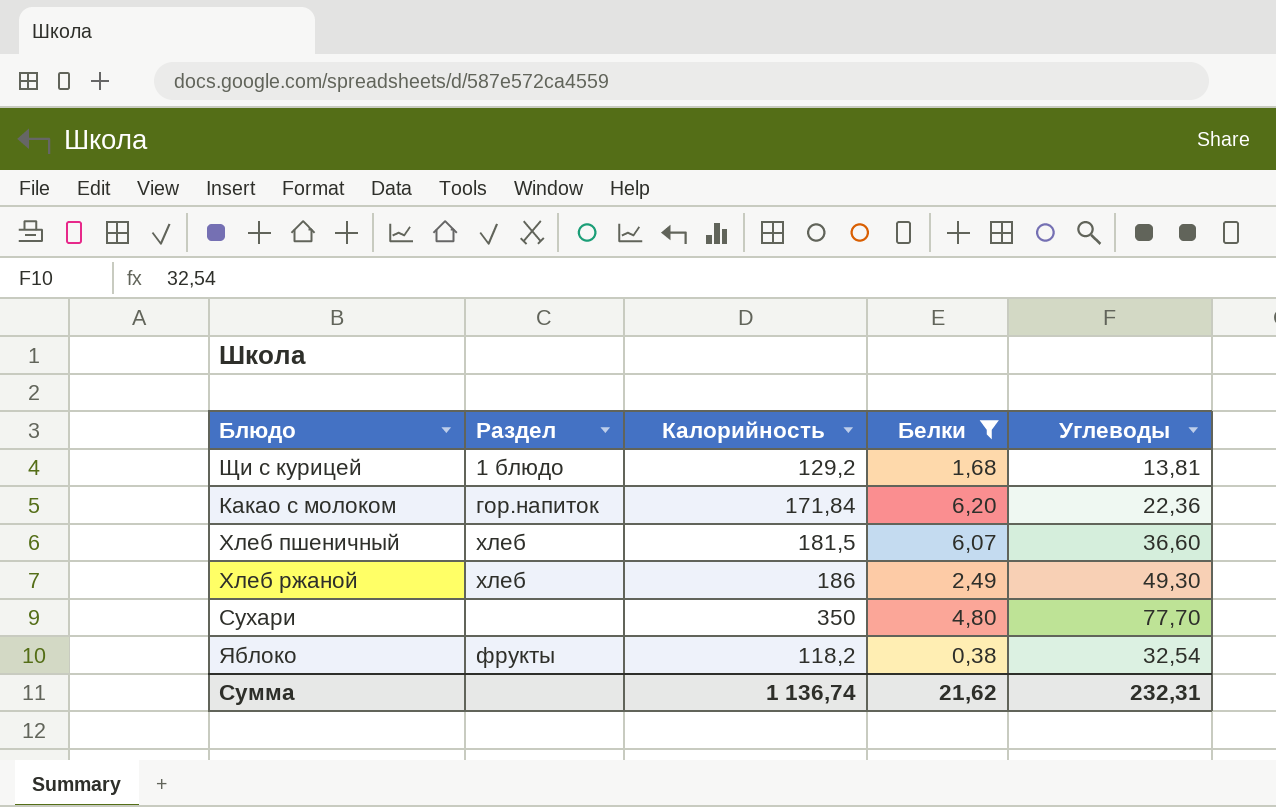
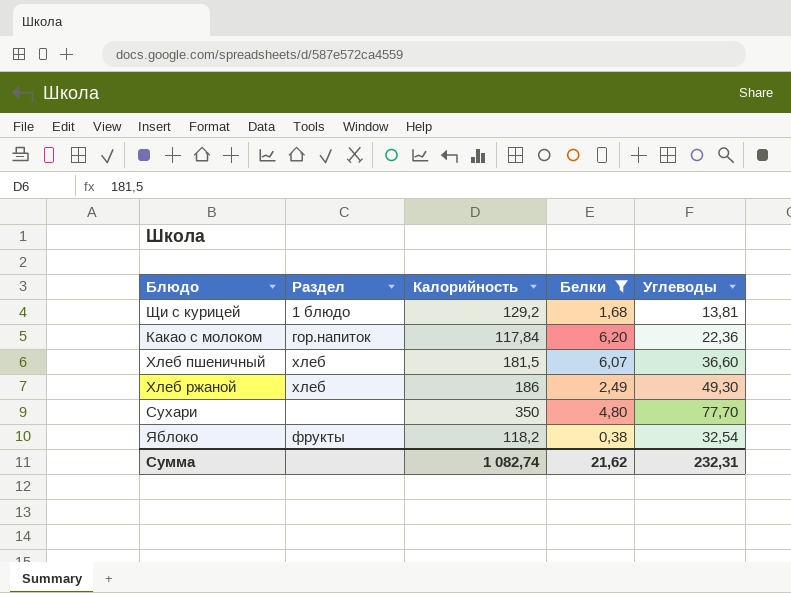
Какао с молоком | Калорийность: 171,84 -> 117,84
Сумма | Калорийность: 1 136,74 -> 1 082,74

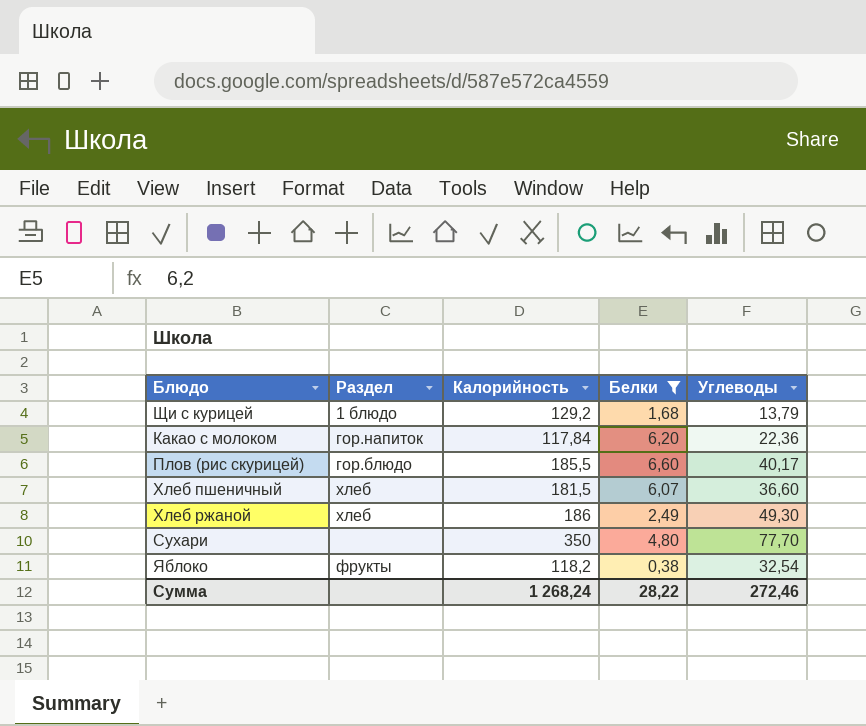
Щи с курицей | Углеводы: 13,81 -> 13,79
row Плов (рис скурицей): none -> гор.блюдо | 185,5 | 6,60 | 40,17
Сумма | Калорийность: 1 082,74 -> 1 268,24
Сумма | Белки: 21,62 -> 28,22
Сумма | Углеводы: 232,31 -> 272,46

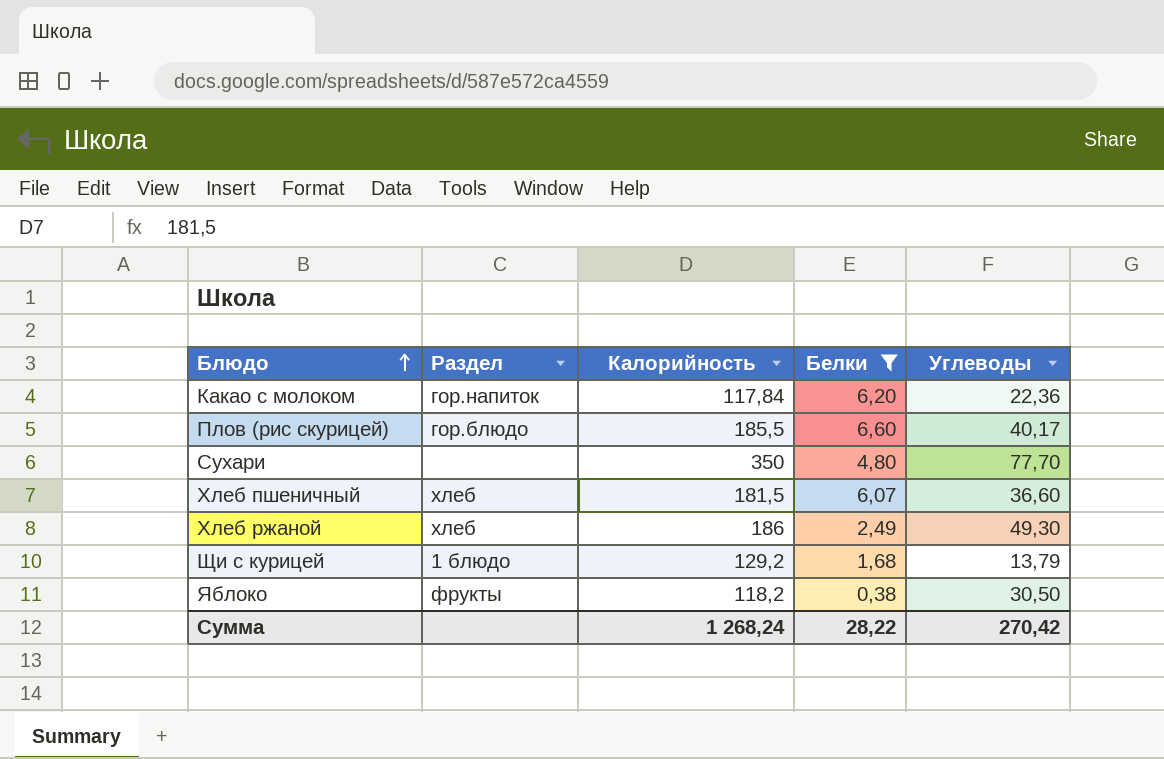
row order: none -> Блюдо ascending
Яблоко | Углеводы: 32,54 -> 30,50
Сумма | Углеводы: 272,46 -> 270,42

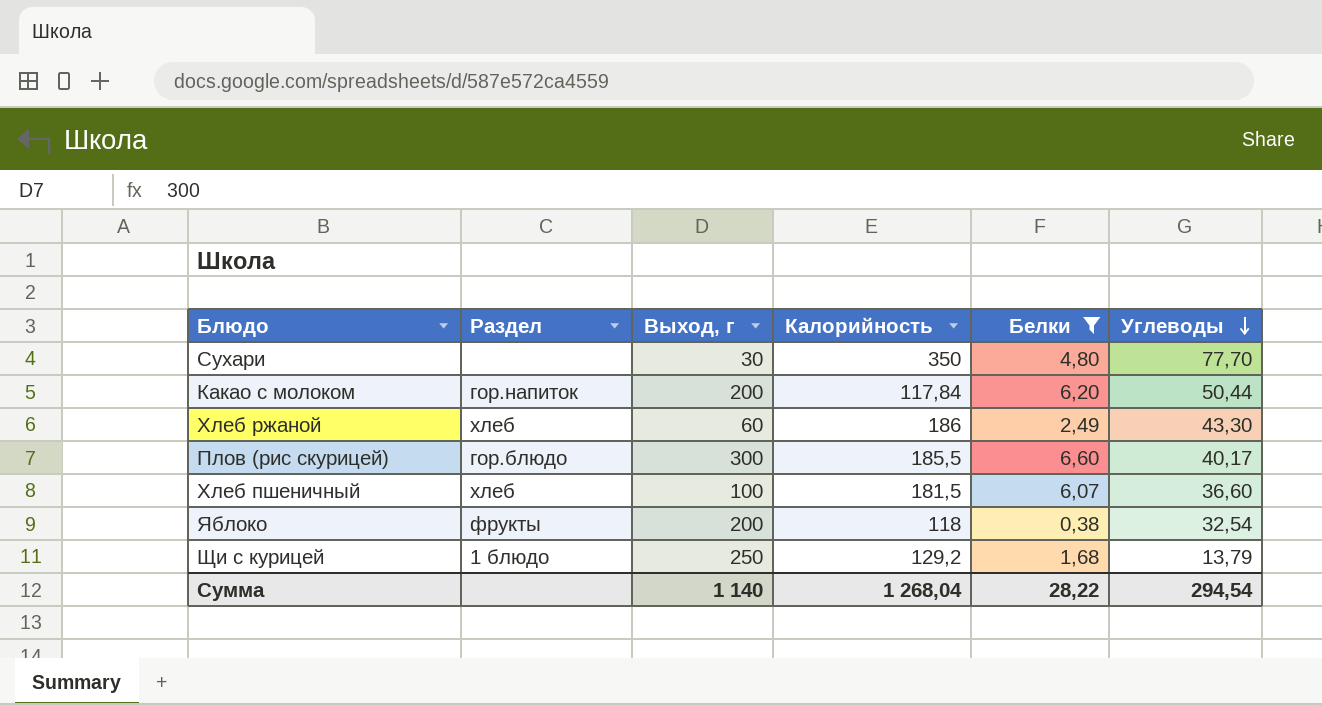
row order: Блюдо ascending -> Углеводы descending
column Выход, г | position: none -> 3
Какао с молоком | Углеводы: 22,36 -> 50,44
Хлеб ржаной | Углеводы: 49,30 -> 43,30
Яблоко | Калорийность: 118,2 -> 118
Яблоко | Углеводы: 30,50 -> 32,54
Сумма | Калорийность: 1 268,24 -> 1 268,04
Сумма | Углеводы: 270,42 -> 294,54

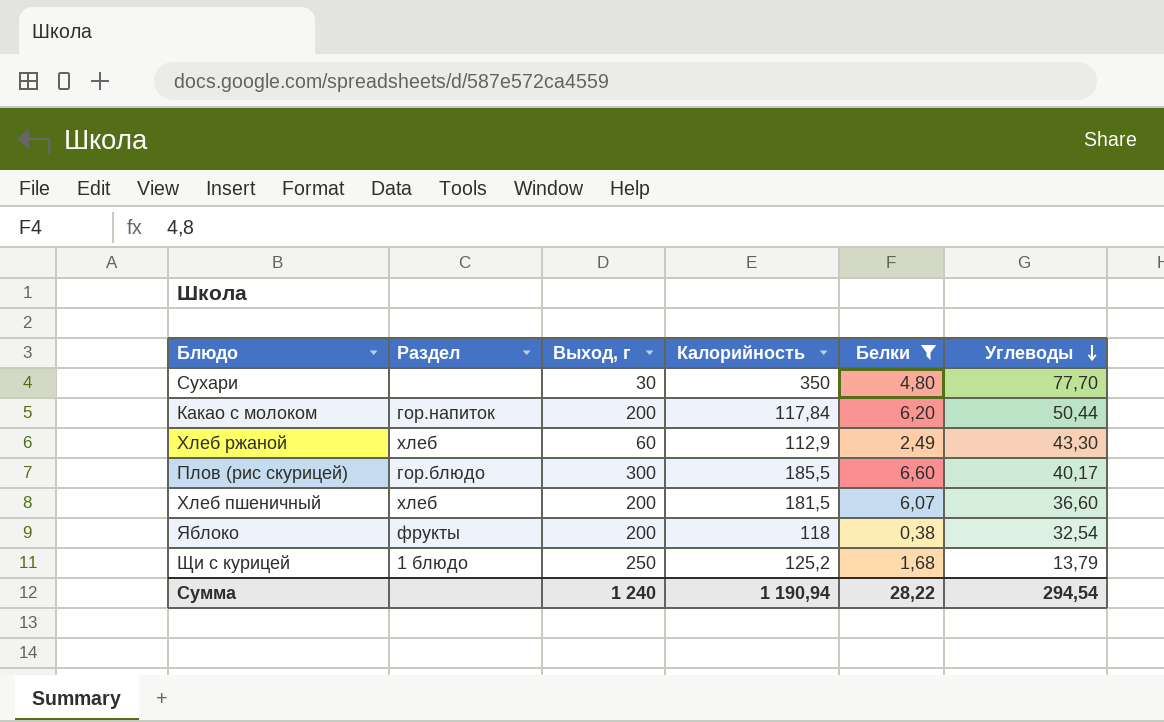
Хлеб ржаной | Калорийность: 186 -> 112,9
Хлеб пшеничный | Выход, г: 100 -> 200
Щи с курицей | Калорийность: 129,2 -> 125,2
Сумма | Выход, г: 1 140 -> 1 240
Сумма | Калорийность: 1 268,04 -> 1 190,94

